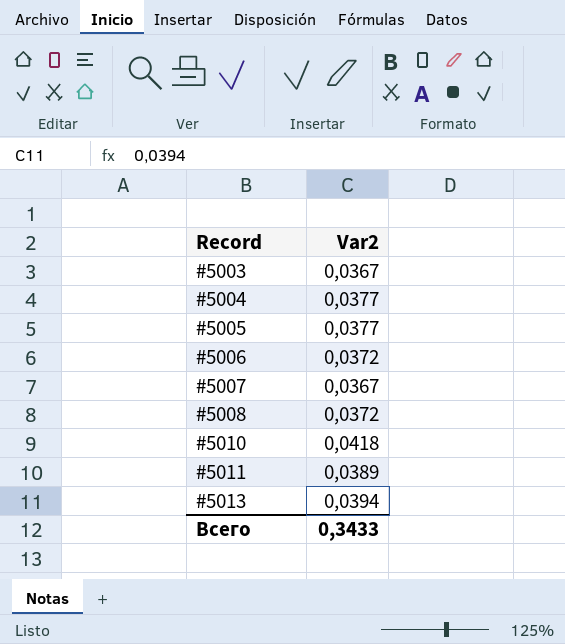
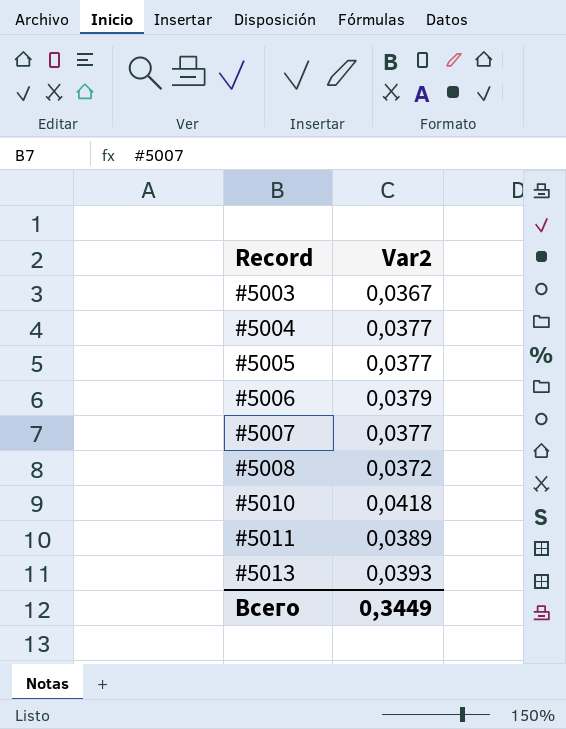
#5006 | Var2: 0,0372 -> 0,0379
#5007 | Var2: 0,0367 -> 0,0377
#5013 | Var2: 0,0394 -> 0,0393
Всего | Var2: 0,3433 -> 0,3449

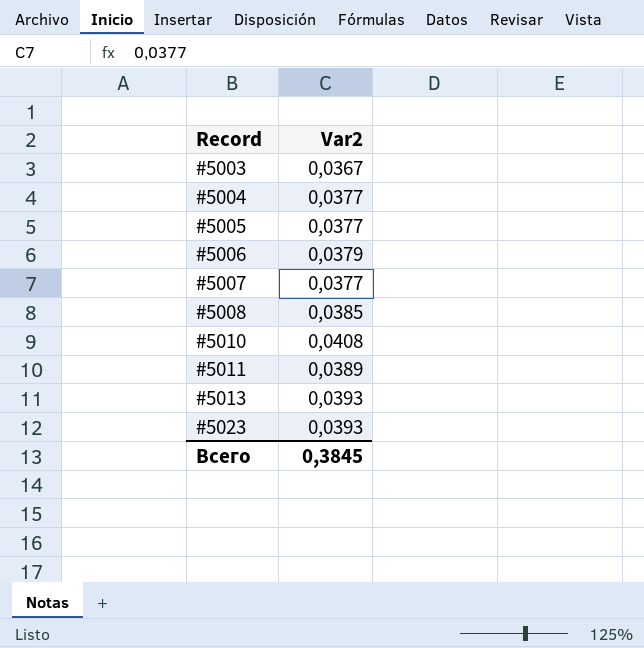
#5008 | Var2: 0,0372 -> 0,0385
#5010 | Var2: 0,0418 -> 0,0408
row #5023: none -> 0,0393
Всего | Var2: 0,3449 -> 0,3845

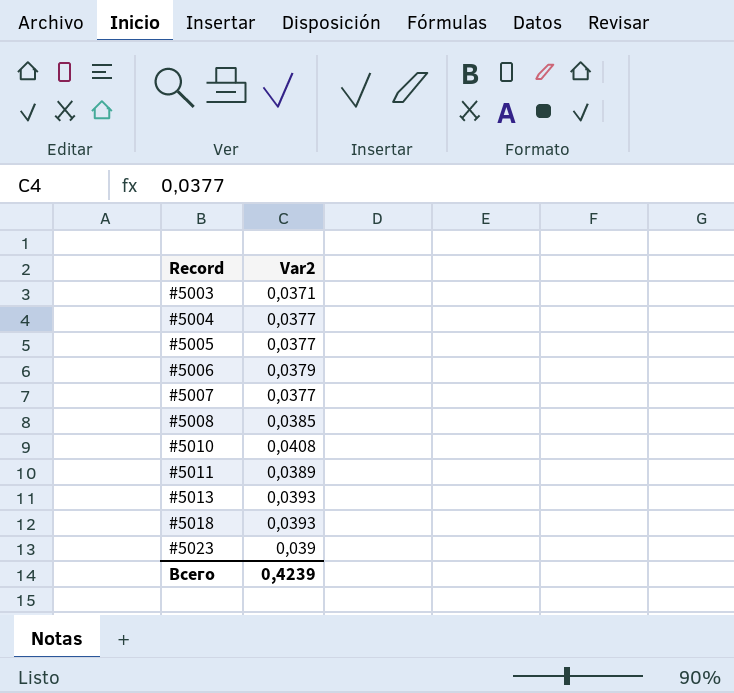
#5003 | Var2: 0,0367 -> 0,0371
row #5018: none -> 0,0393
#5023 | Var2: 0,0393 -> 0,039
Всего | Var2: 0,3845 -> 0,4239

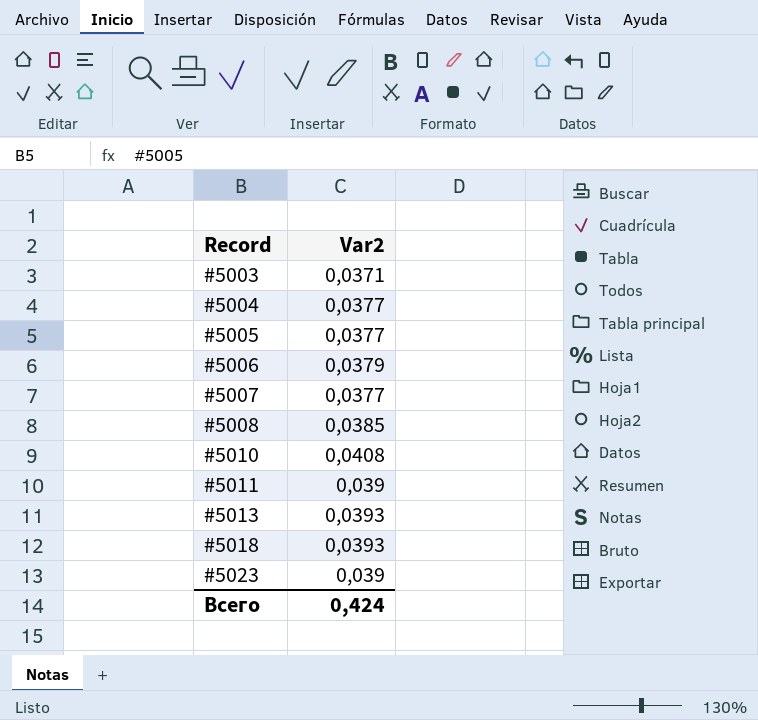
#5011 | Var2: 0,0389 -> 0,039
Всего | Var2: 0,4239 -> 0,424

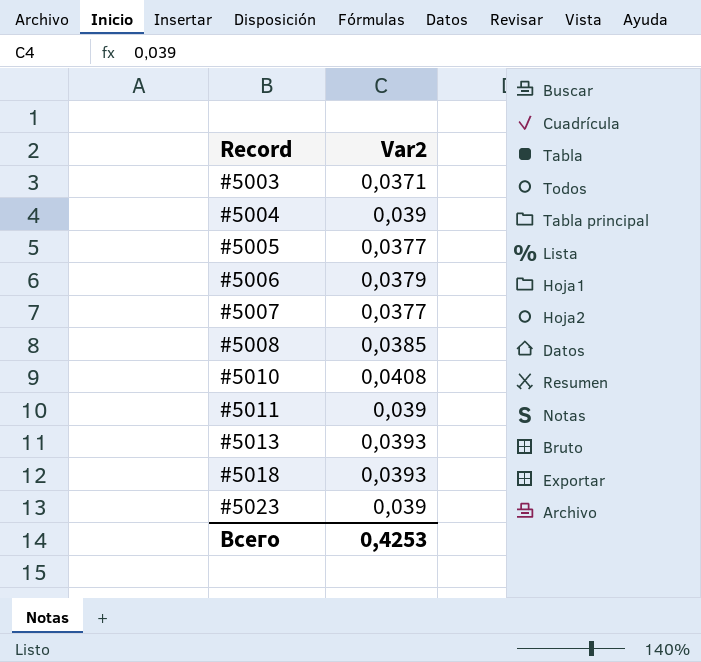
#5004 | Var2: 0,0377 -> 0,039
Всего | Var2: 0,424 -> 0,4253

